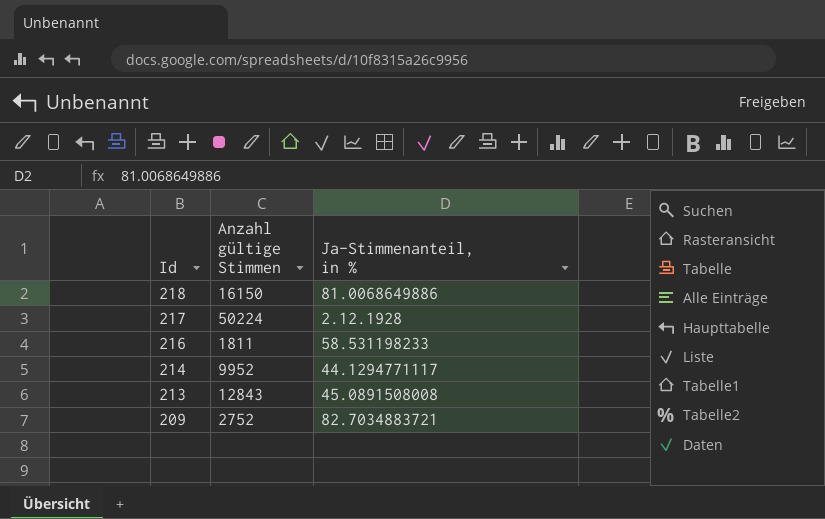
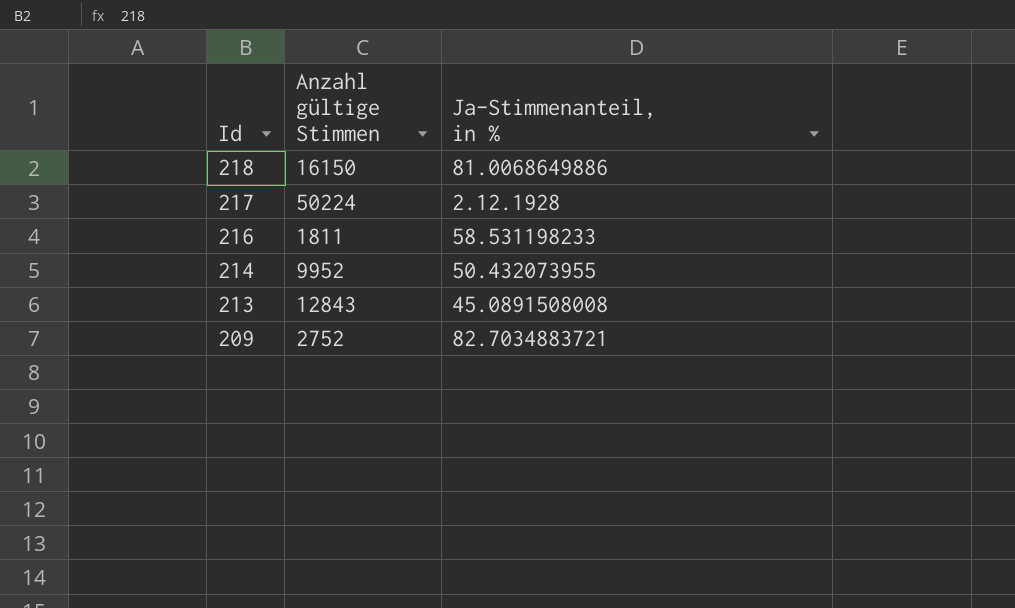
214 | Ja-Stimmenanteil, in %: 44.1294771117 -> 50.432073955

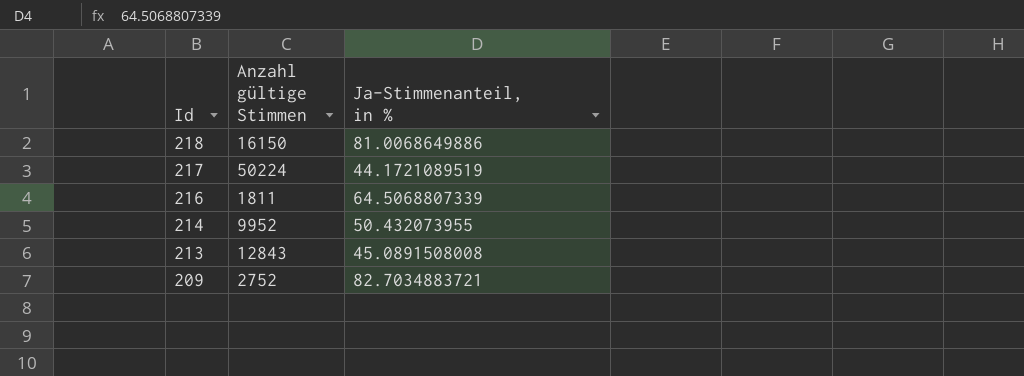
217 | Ja-Stimmenanteil, in %: 2.12.1928 -> 44.1721089519
216 | Ja-Stimmenanteil, in %: 58.531198233 -> 64.5068807339

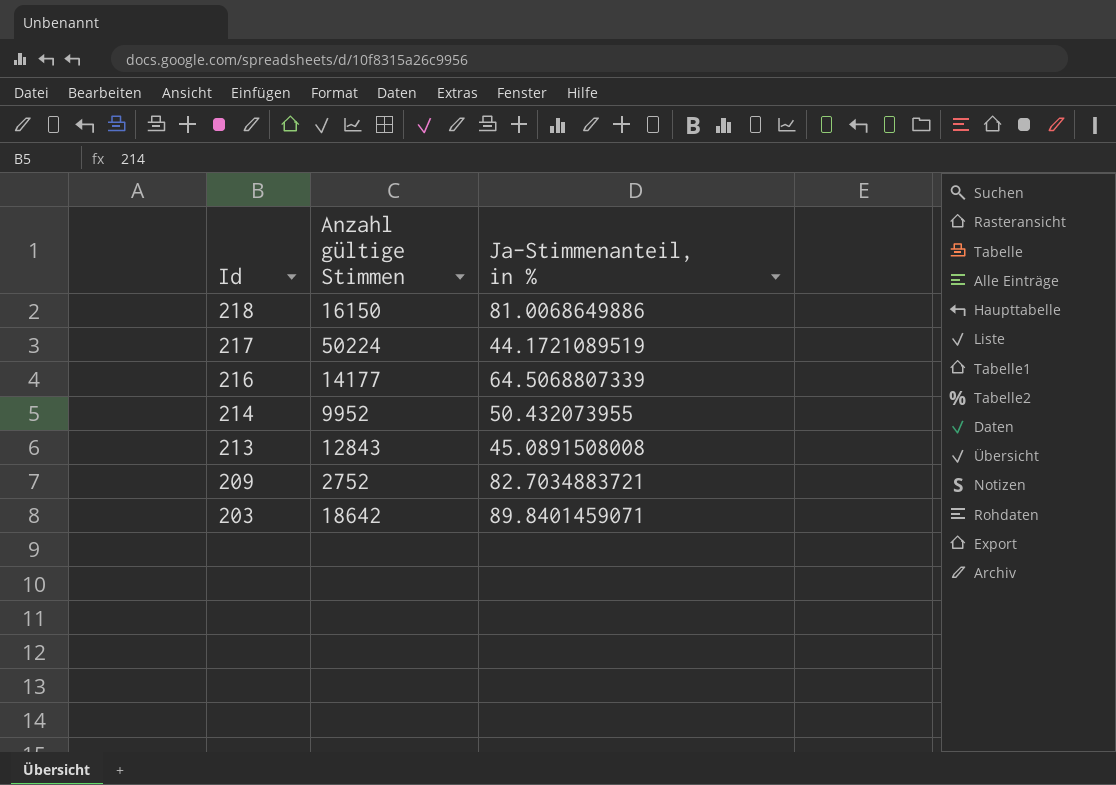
216 | Anzahl gültige Stimmen: 1811 -> 14177
row 203: none -> 18642 | 89.8401459071

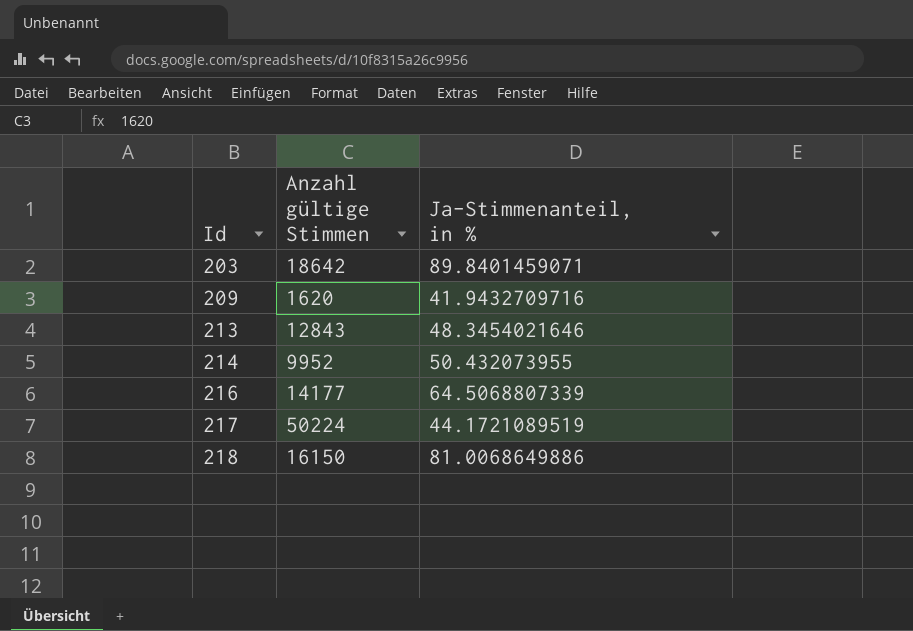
row order: Id descending -> Id ascending
209 | Anzahl gültige Stimmen: 2752 -> 1620
209 | Ja-Stimmenanteil, in %: 82.7034883721 -> 41.9432709716
213 | Ja-Stimmenanteil, in %: 45.0891508008 -> 48.3454021646

